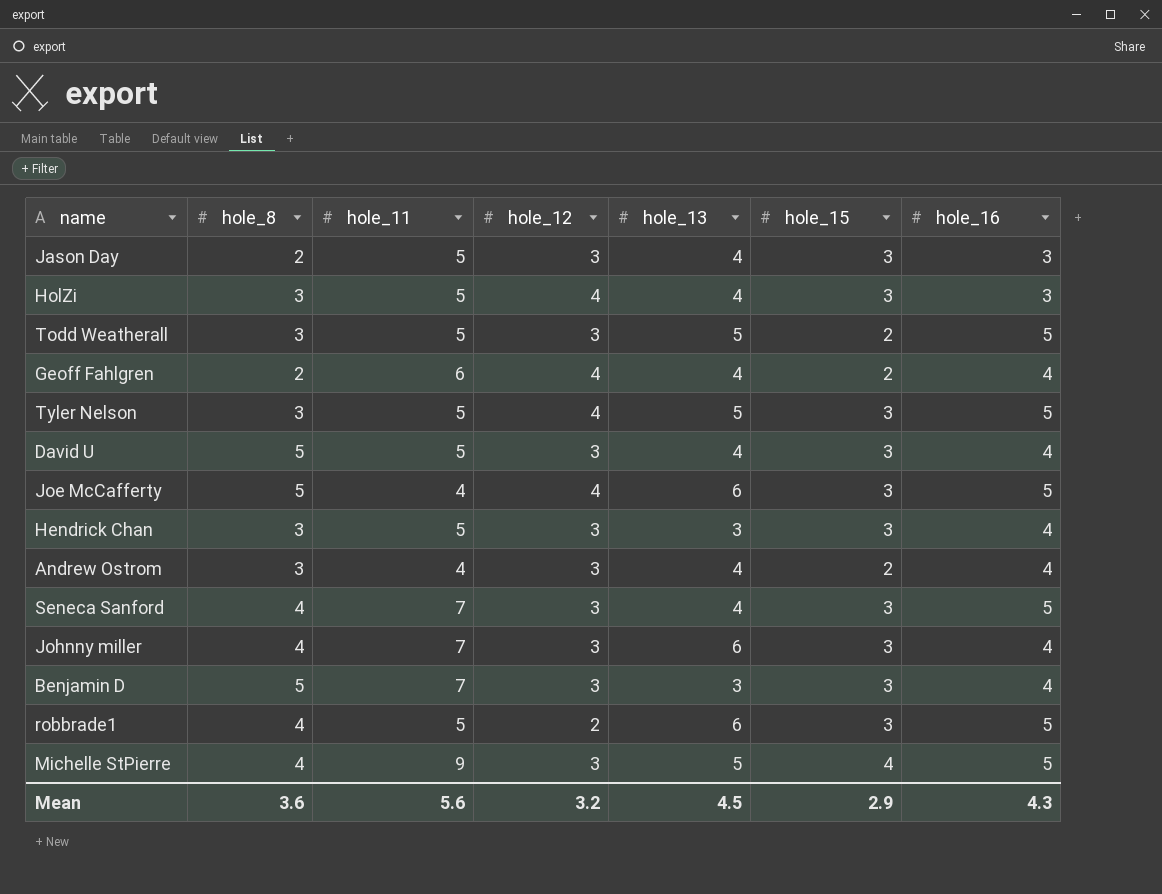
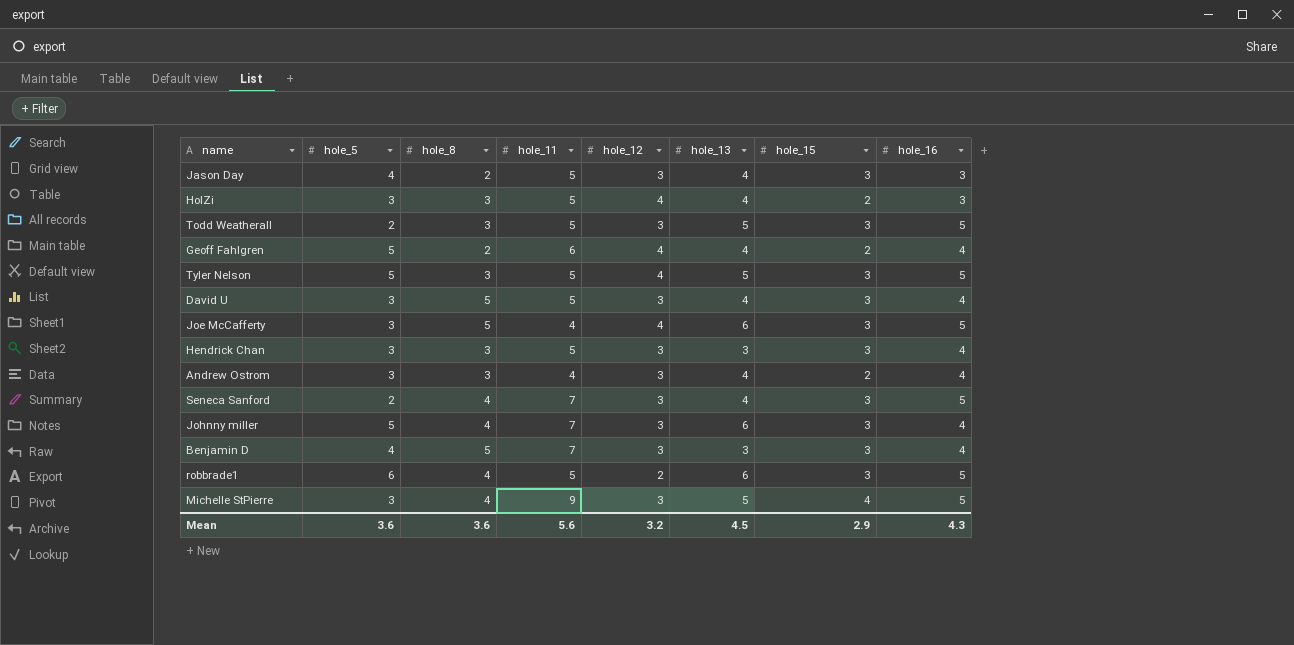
column hole_5 | position: none -> 2
HolZi | hole_15: 3 -> 2
Todd Weatherall | hole_15: 2 -> 3

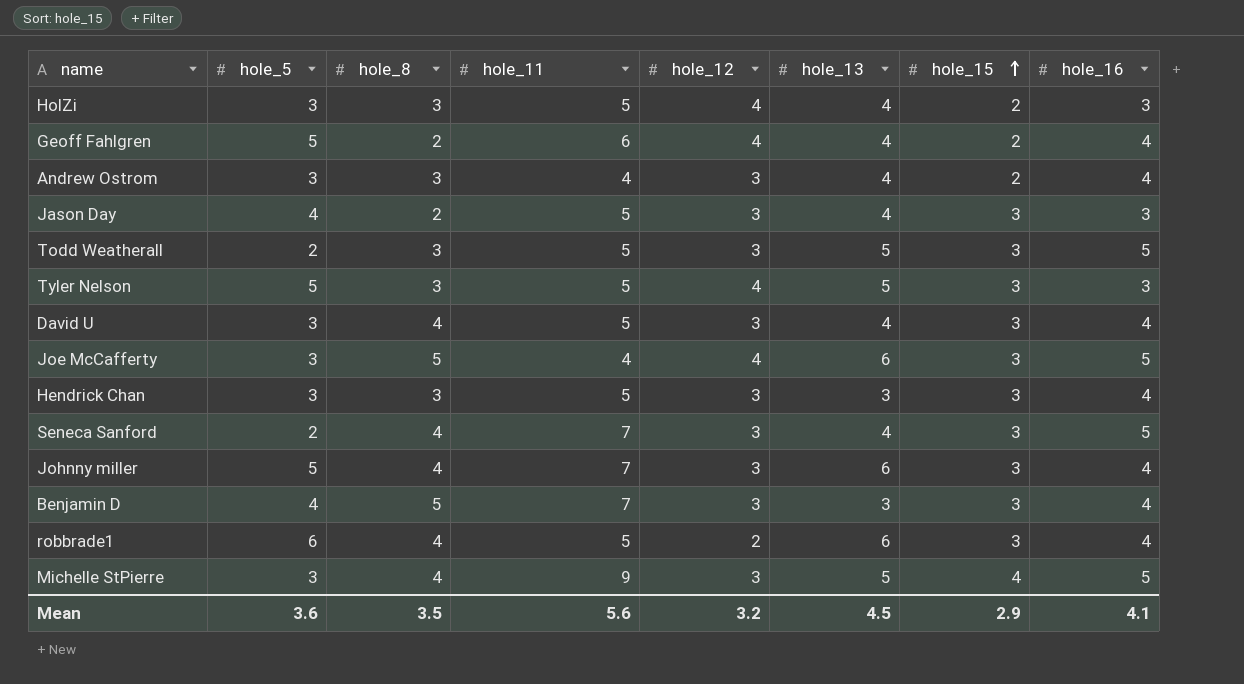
row order: none -> hole_15 ascending
Tyler Nelson | hole_16: 5 -> 3
David U | hole_8: 5 -> 4
robbrade1 | hole_16: 5 -> 4
Mean | hole_8: 3.6 -> 3.5
Mean | hole_16: 4.3 -> 4.1

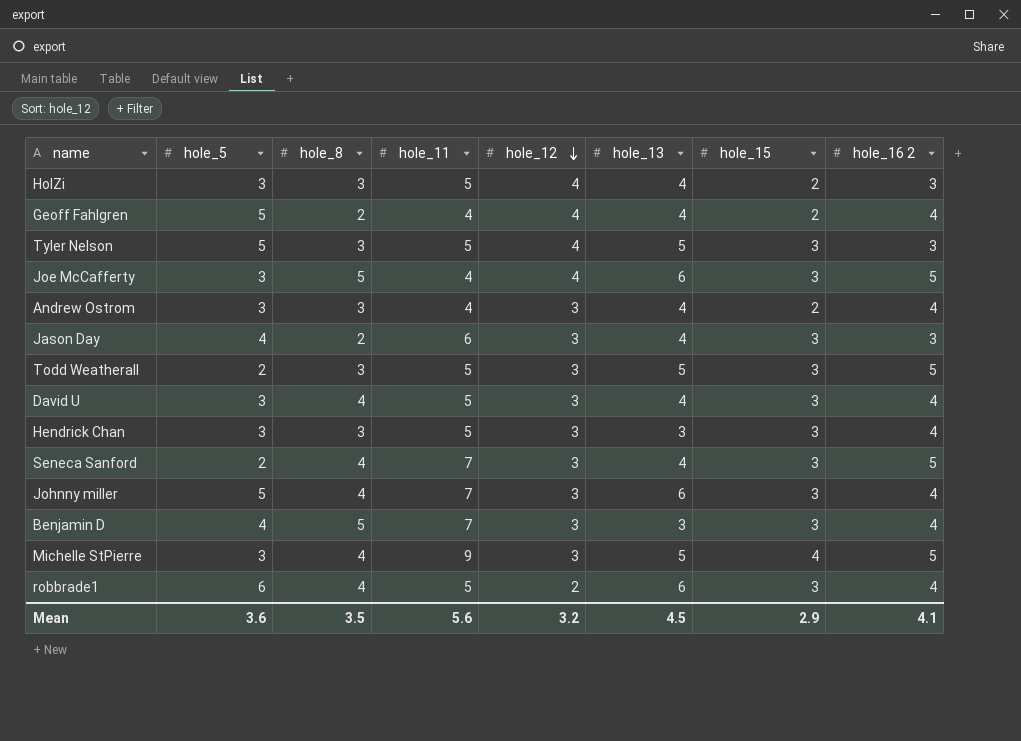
row order: hole_15 ascending -> hole_12 descending
column name: hole_16 -> hole_16 2
Geoff Fahlgren | hole_11: 6 -> 4
Jason Day | hole_11: 5 -> 6

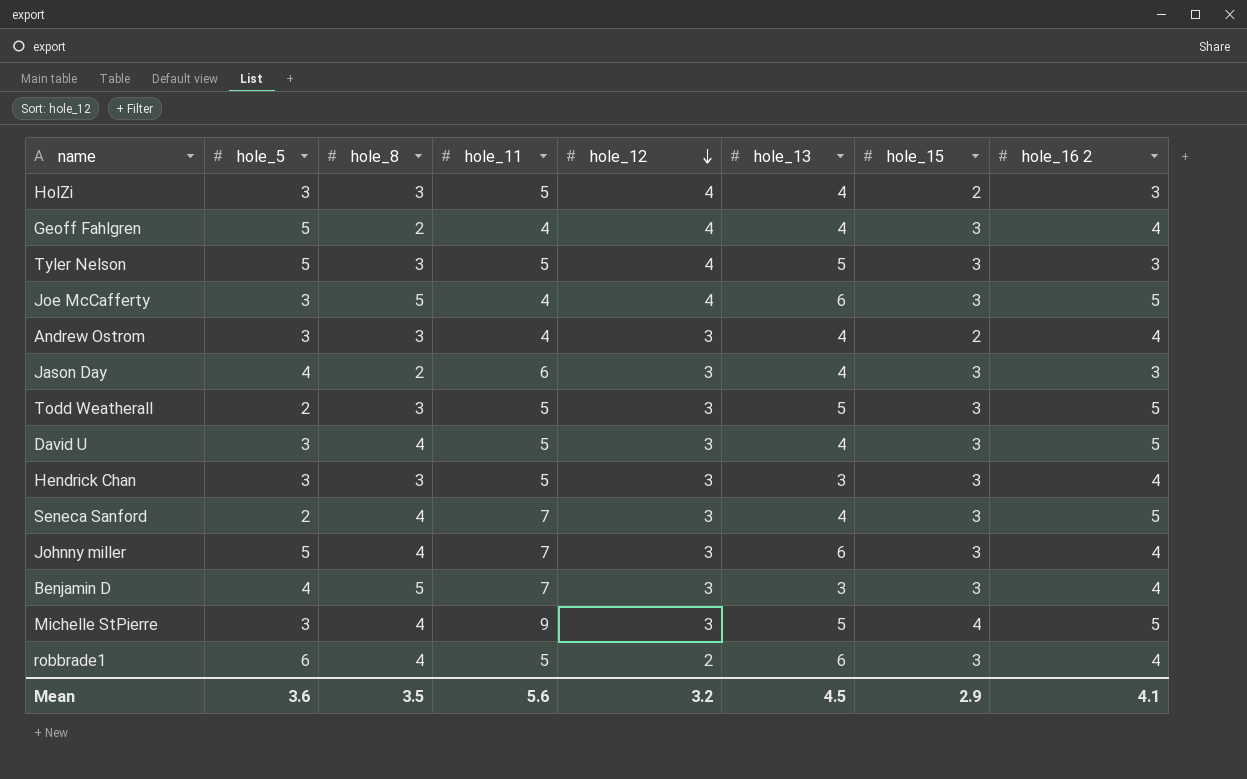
Geoff Fahlgren | hole_15: 2 -> 3
David U | hole_16 2: 4 -> 5

